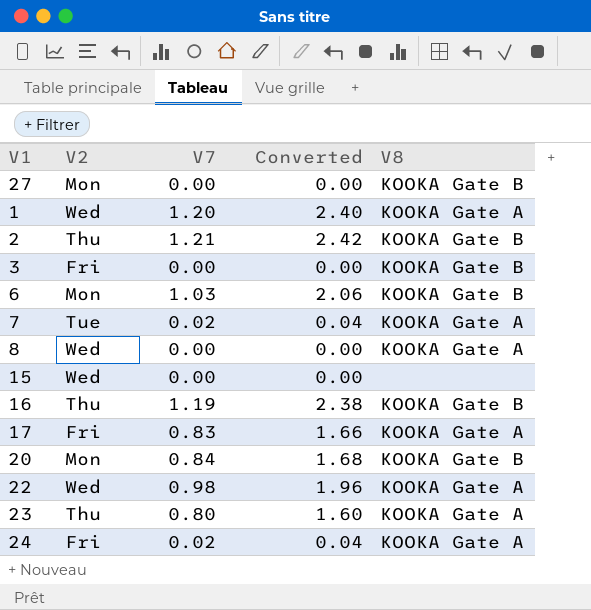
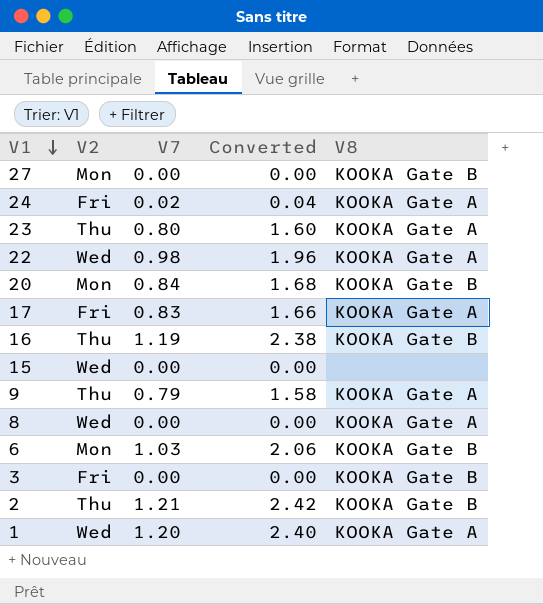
row order: none -> V1 descending
row 7: Tue | 0.02 | 0.04 | KOOKA Gate A -> none
row 9: none -> Thu | 0.79 | 1.58 | KOOKA Gate A

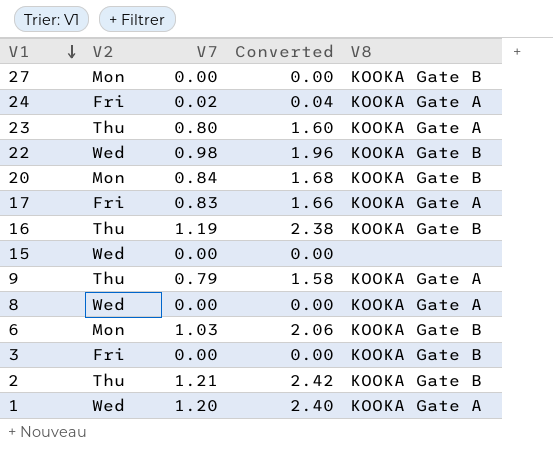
22 | V8: KOOKA Gate A -> KOOKA Gate B

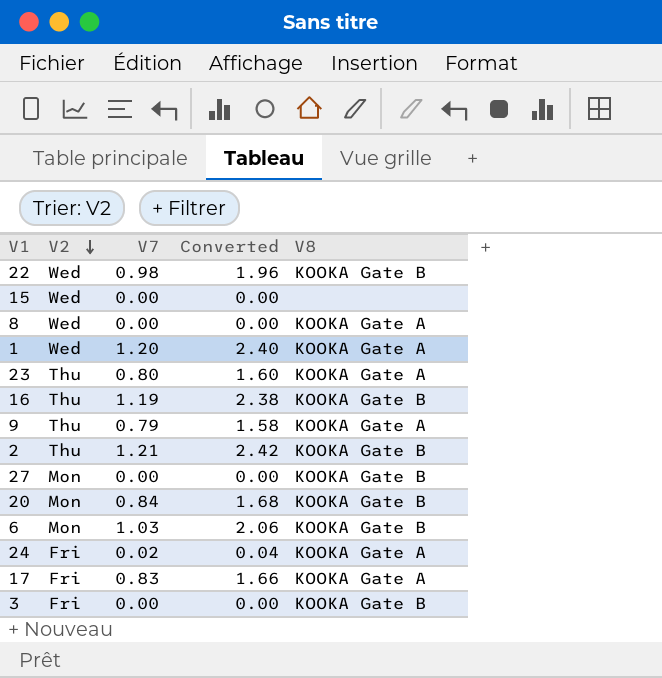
row order: V1 descending -> V2 descending

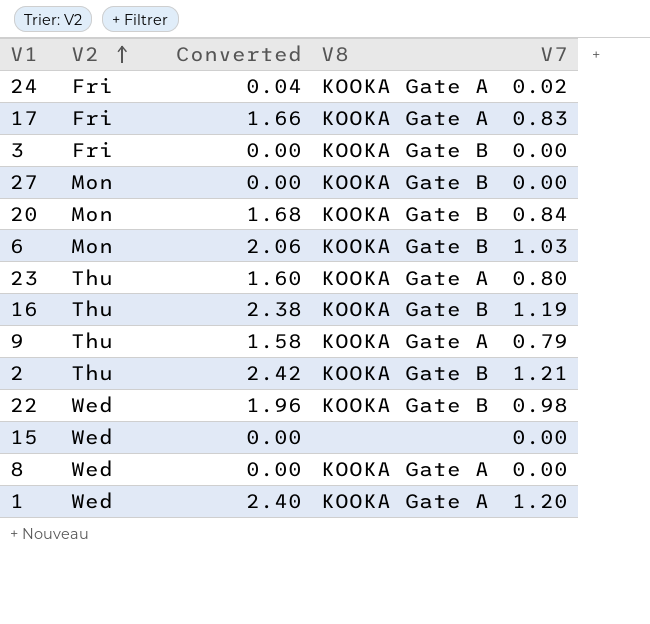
row order: V2 descending -> V2 ascending
column V7 | position: 3 -> 5

